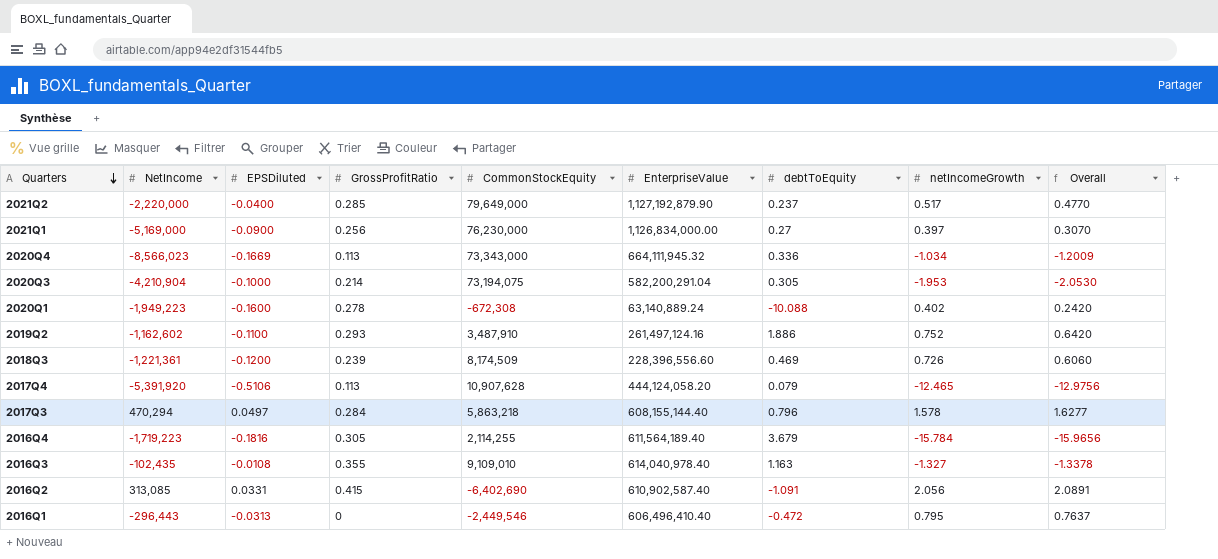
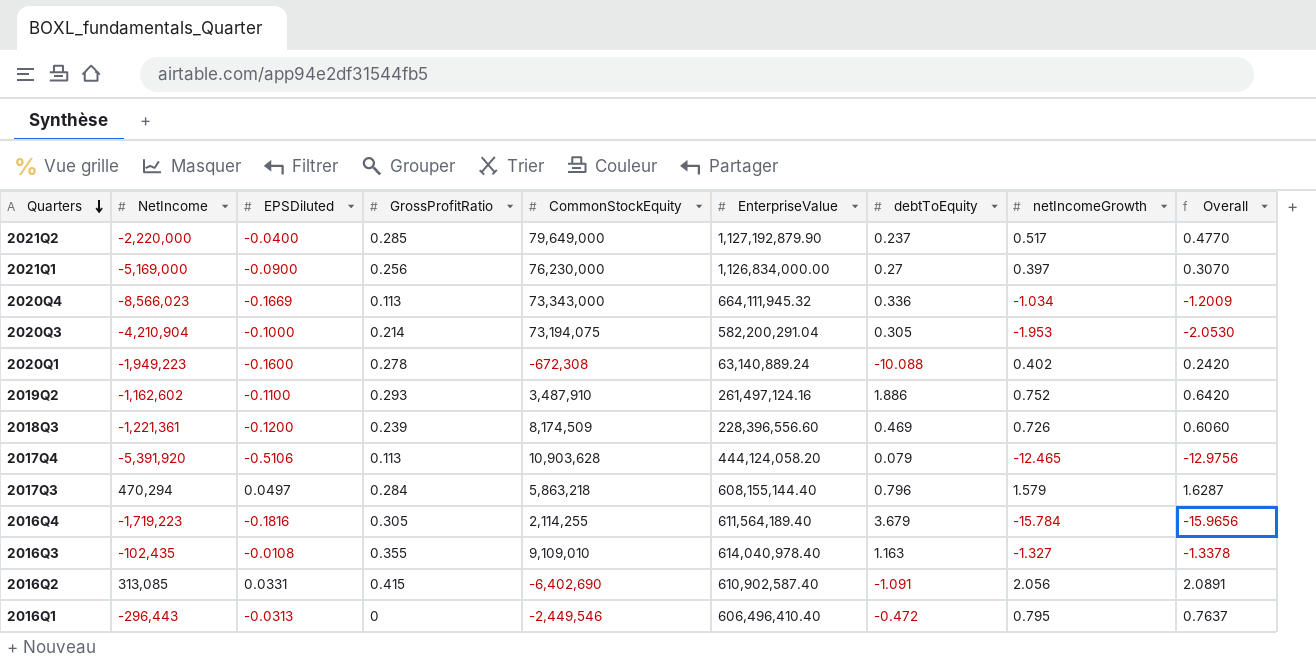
2017Q4 | CommonStockEquity: 10,907,628 -> 10,903,628
2017Q3 | netIncomeGrowth: 1.578 -> 1.579
2017Q3 | Overall: 1.6277 -> 1.6287

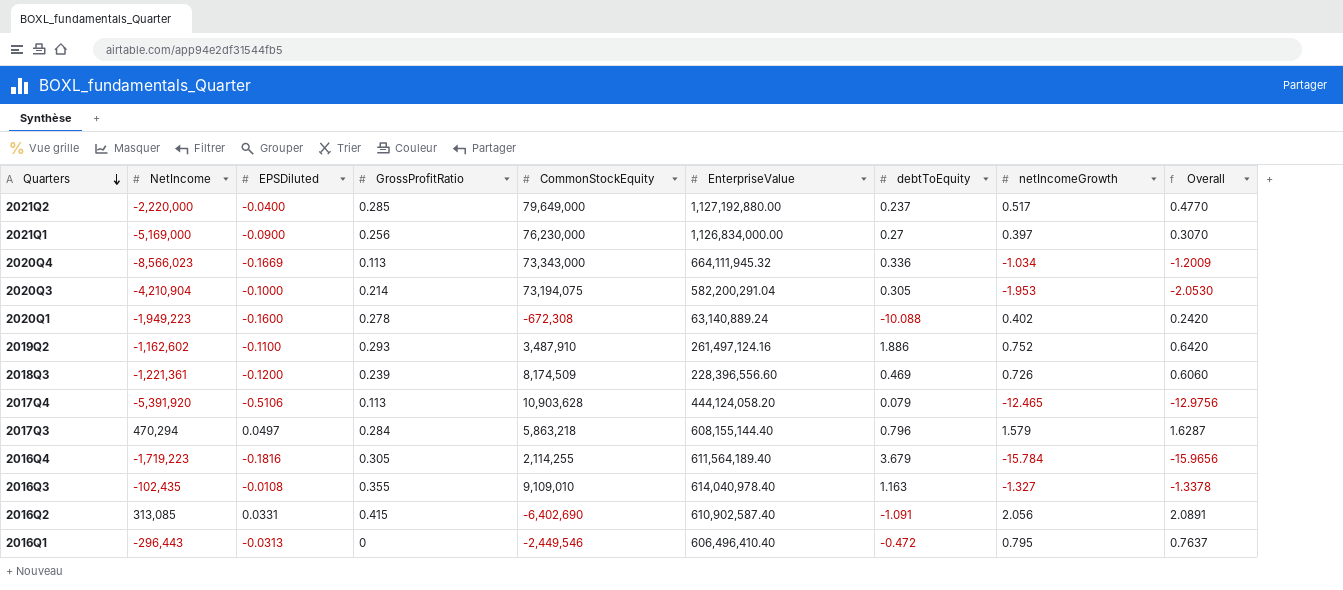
2021Q2 | EnterpriseValue: 1,127,192,879.90 -> 1,127,192,880.00

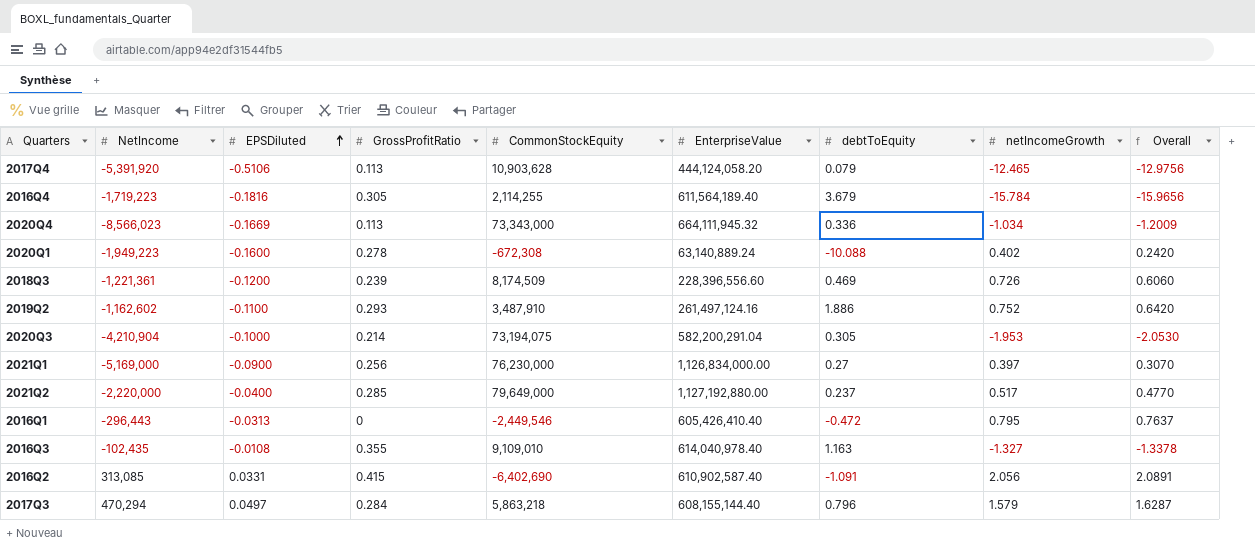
row order: Quarters descending -> EPSDiluted ascending
2016Q1 | EnterpriseValue: 606,496,410.40 -> 605,426,410.40

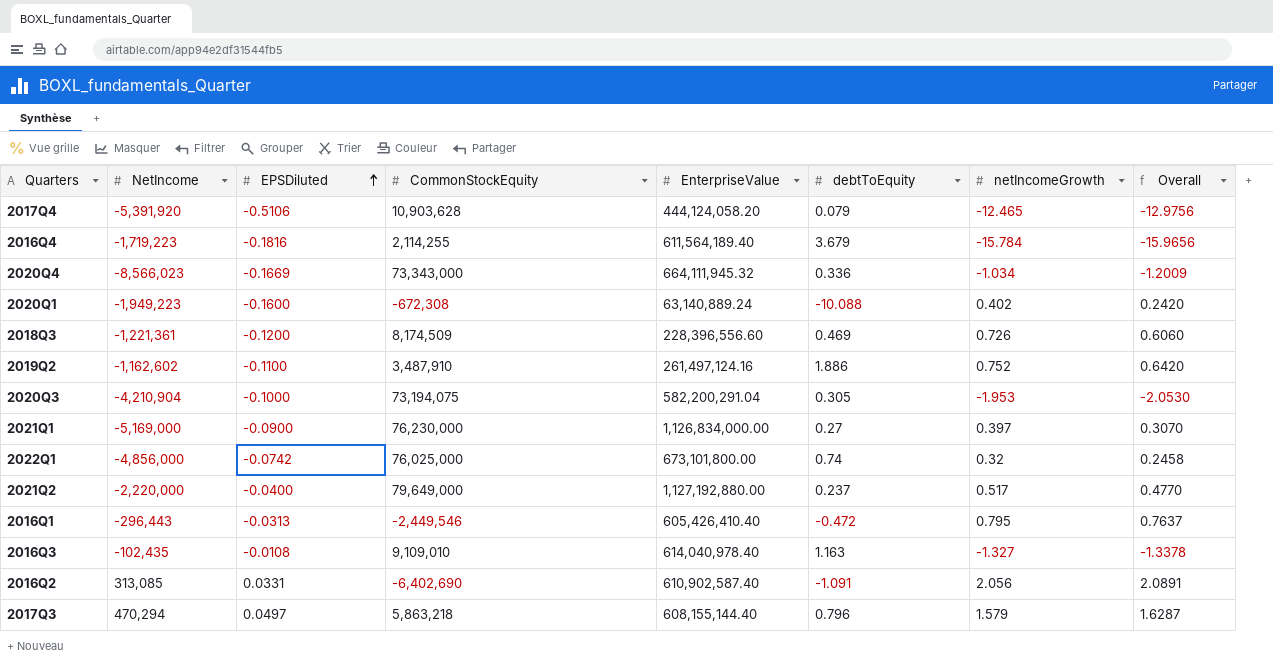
column GrossProfitRatio | position: 4 -> none
row 2022Q1: none -> -4,856,000 | -0.0742 | 76,025,000 | 673,101,800.00 | 0.74 | 0.32 | 0.2458

